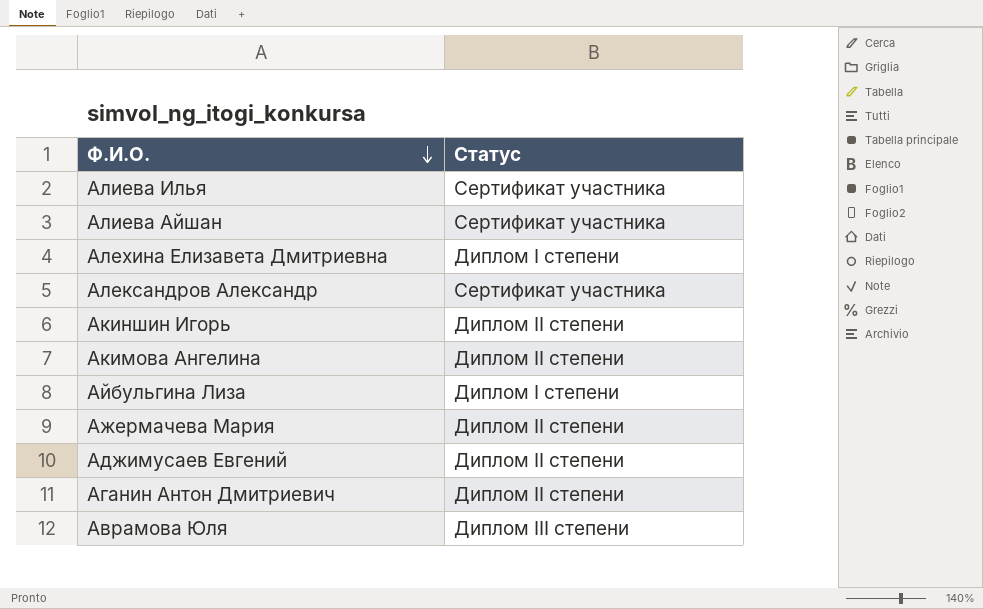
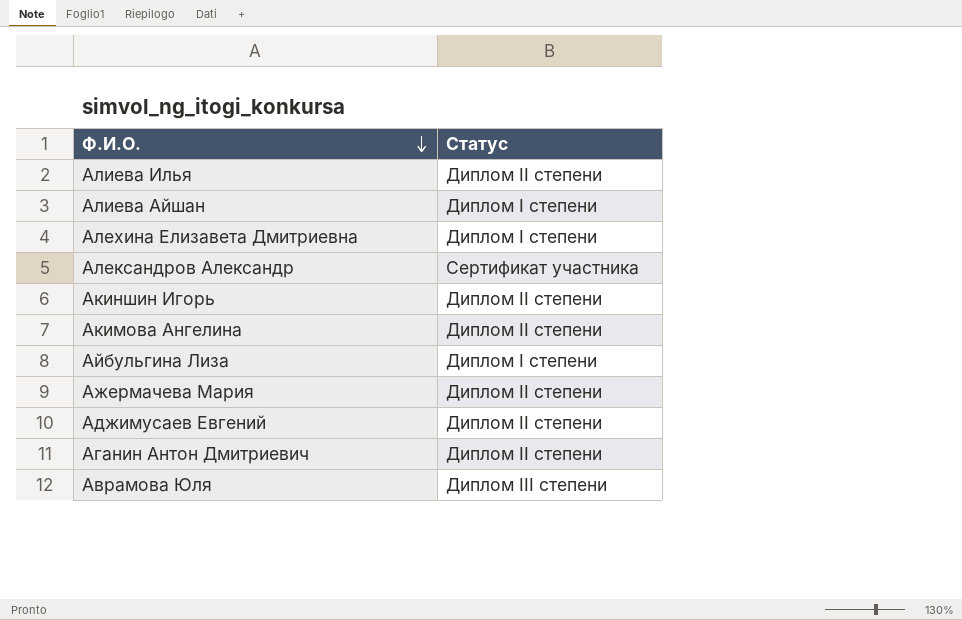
Алиева Илья | Статус: Cертификат участника -> Диплом II степени
Алиева Айшан | Статус: Cертификат участника -> Диплом I степени

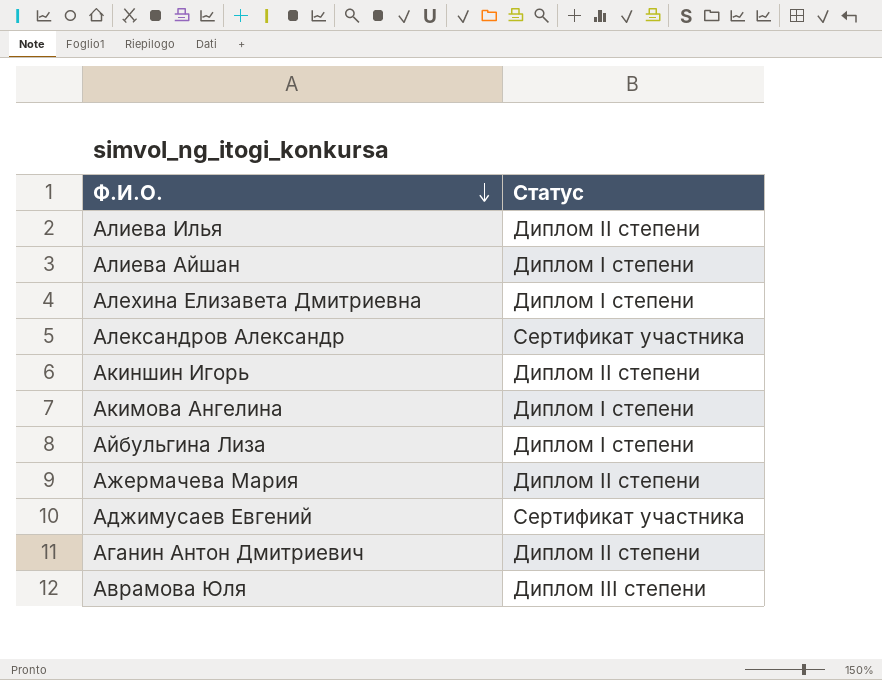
Акимова Ангелина | Статус: Диплом II степени -> Диплом I степени
Аджимусаев Евгений | Статус: Диплом II степени -> Cертификат участника

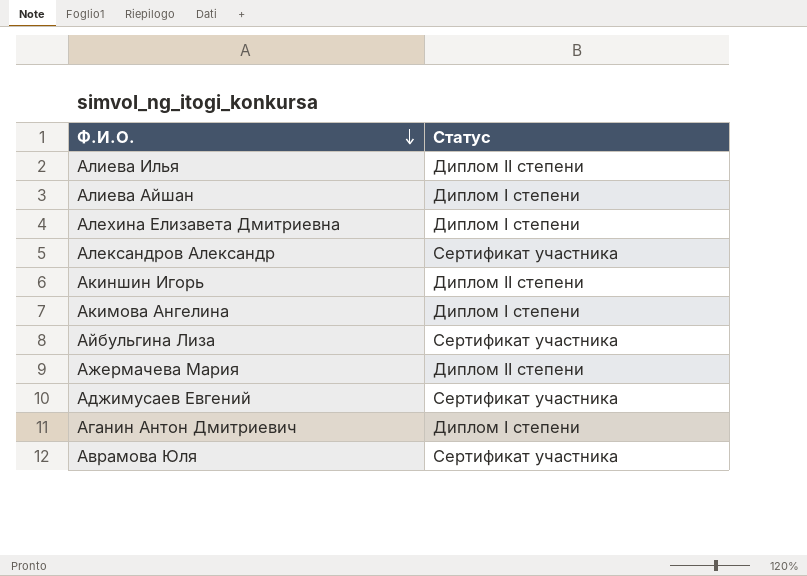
Айбульгина Лиза | Статус: Диплом I степени -> Cертификат участника
Аганин Антон Дмитриевич | Статус: Диплом II степени -> Диплом I степени
Аврамова Юля | Статус: Диплом III степени -> Cертификат участника

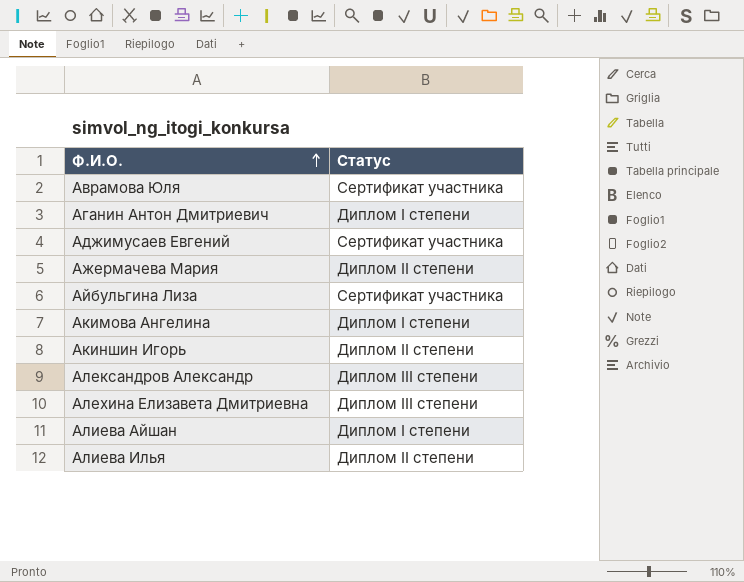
row order: Ф.И.О. descending -> Ф.И.О. ascending
Александров Александр | Статус: Cертификат участника -> Диплом III степени
Алехина Елизавета Дмитриевна | Статус: Диплом I степени -> Диплом III степени

